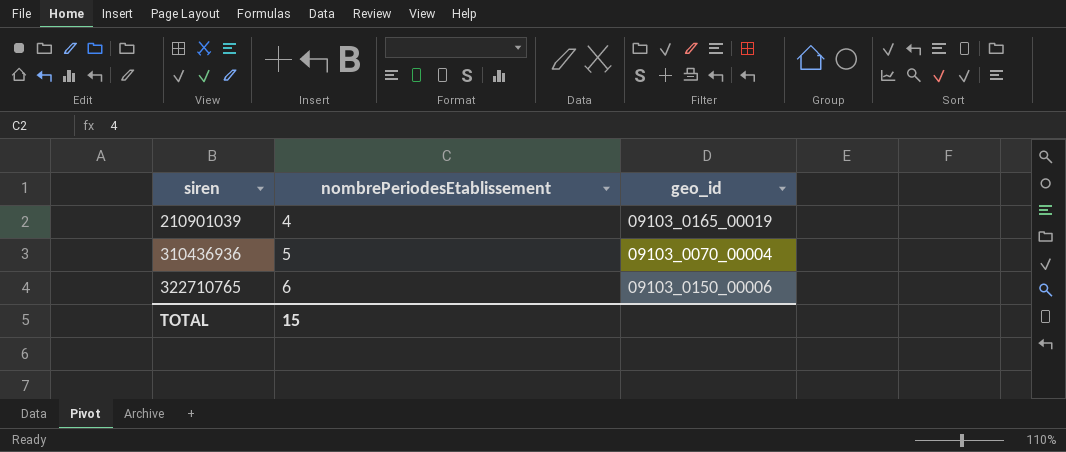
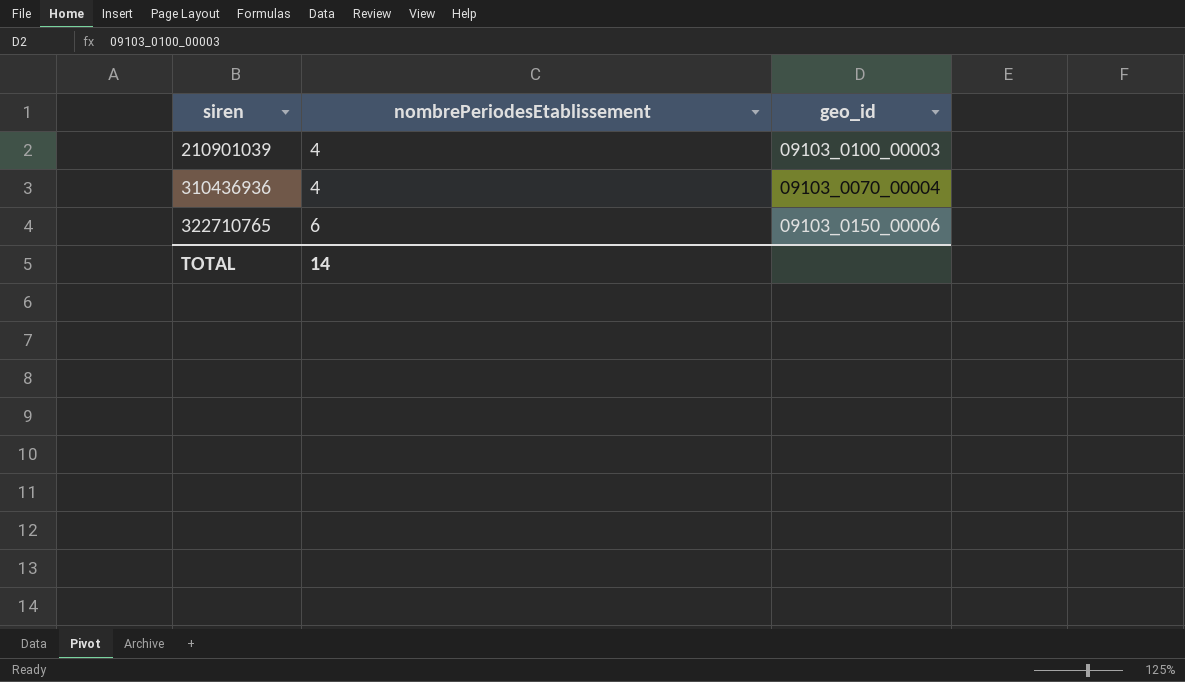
210901039 | geo_id: 09103_0165_00019 -> 09103_0100_00003
310436936 | nombrePeriodesEtablissement: 5 -> 4
TOTAL | nombrePeriodesEtablissement: 15 -> 14

